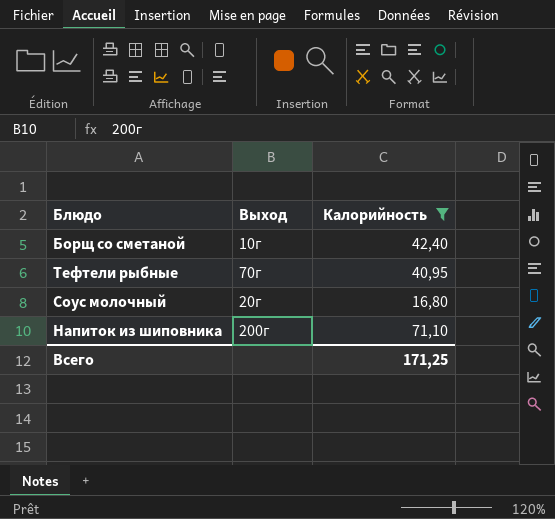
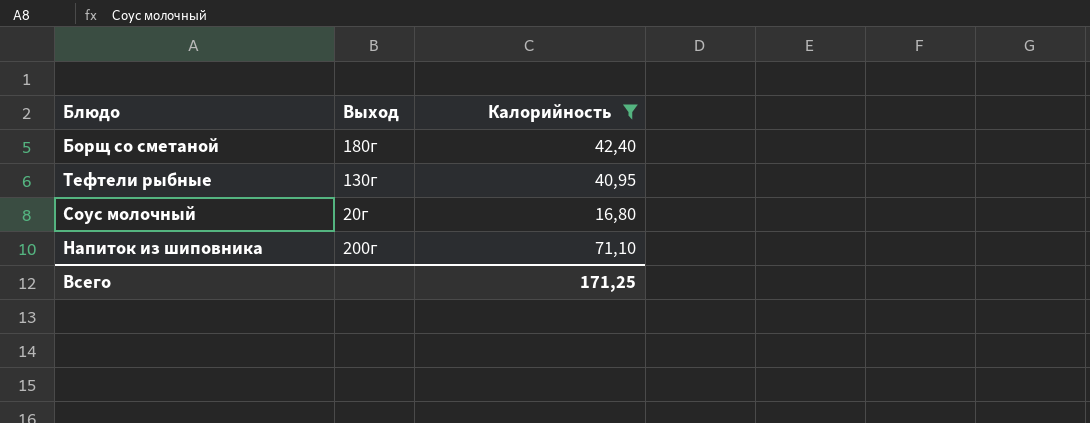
Борщ со сметаной | Выход: 10г -> 180г
Тефтели рыбные | Выход: 70г -> 130г

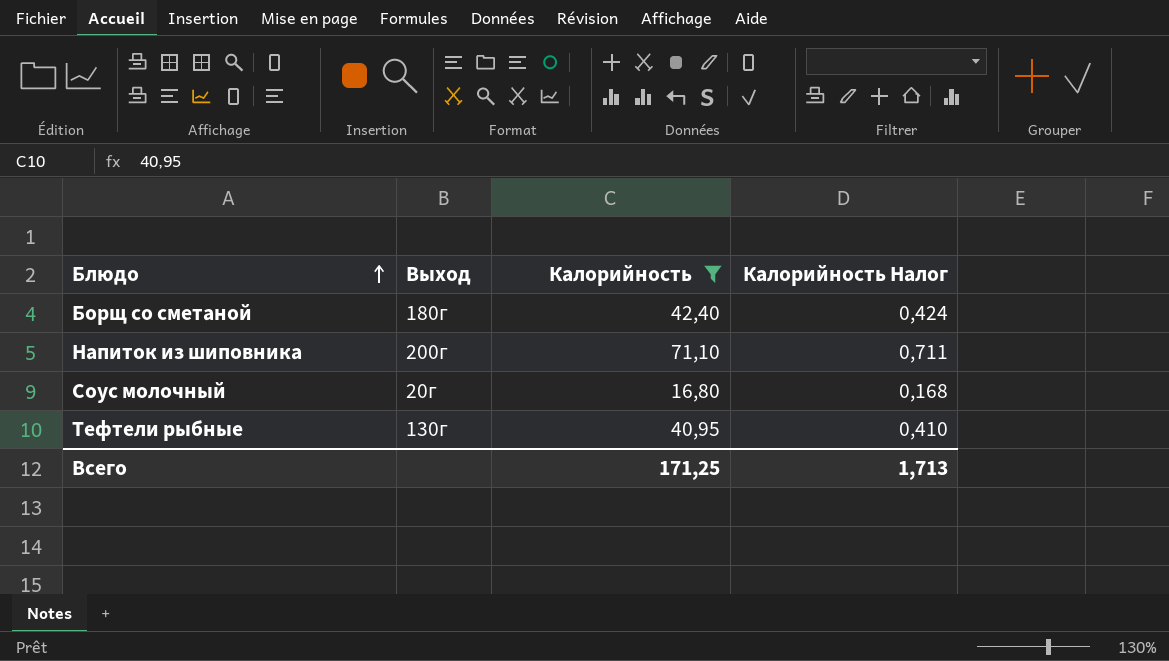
row order: none -> Блюдо ascending
column Калорийность Налог | formula: none -> [Калорийность] * 0,01

